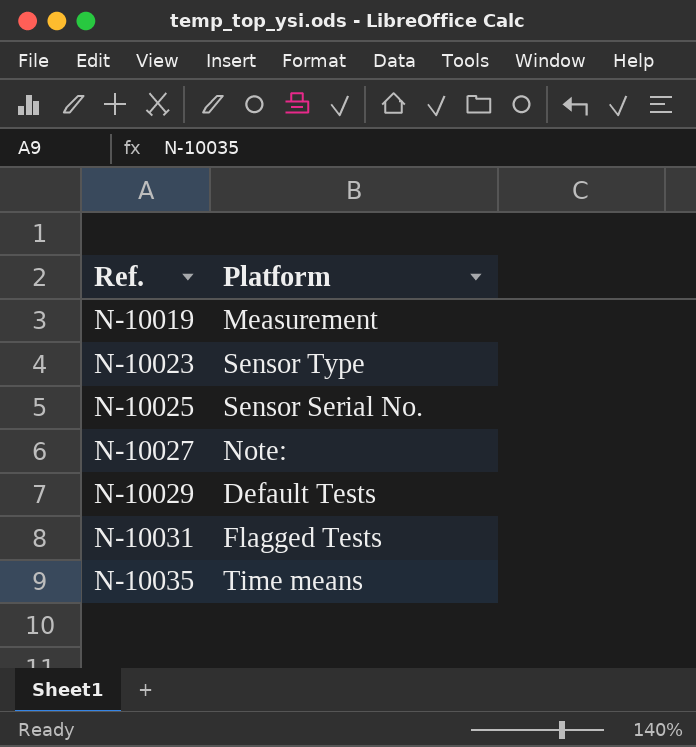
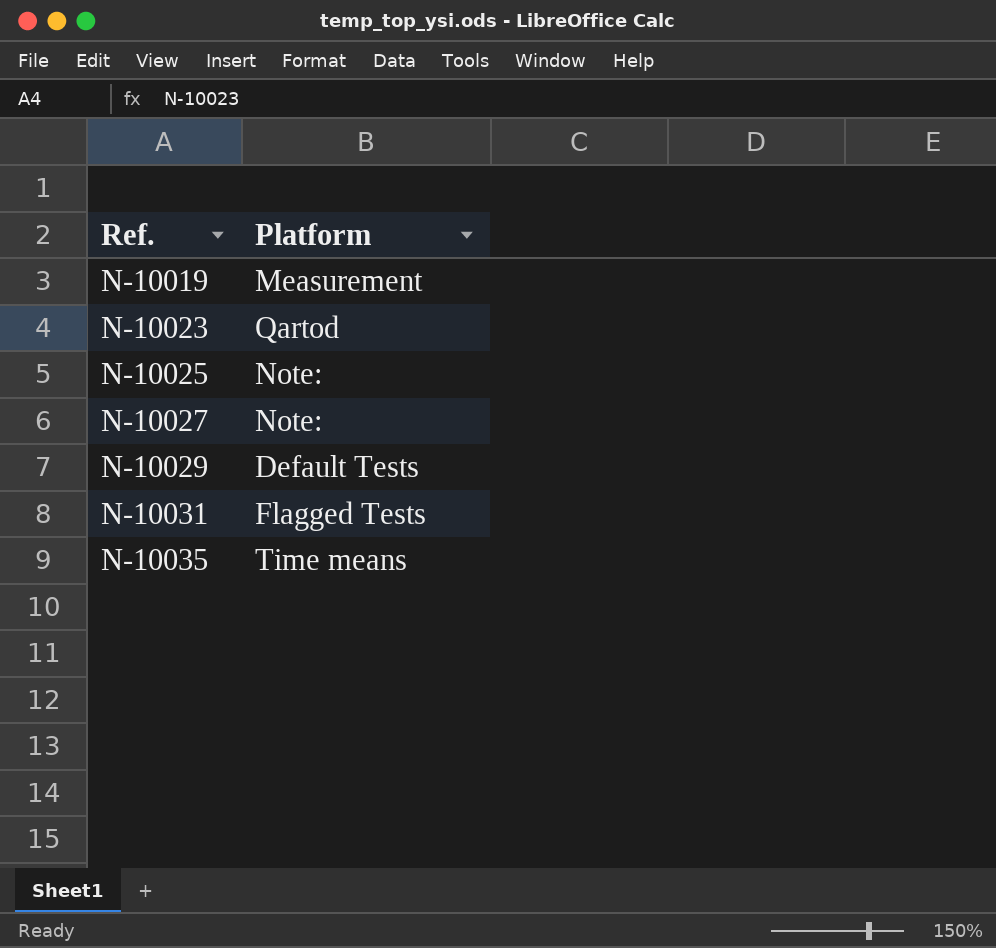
N-10023 | Platform: Sensor Type -> Qartod
N-10025 | Platform: Sensor Serial No. -> Note:

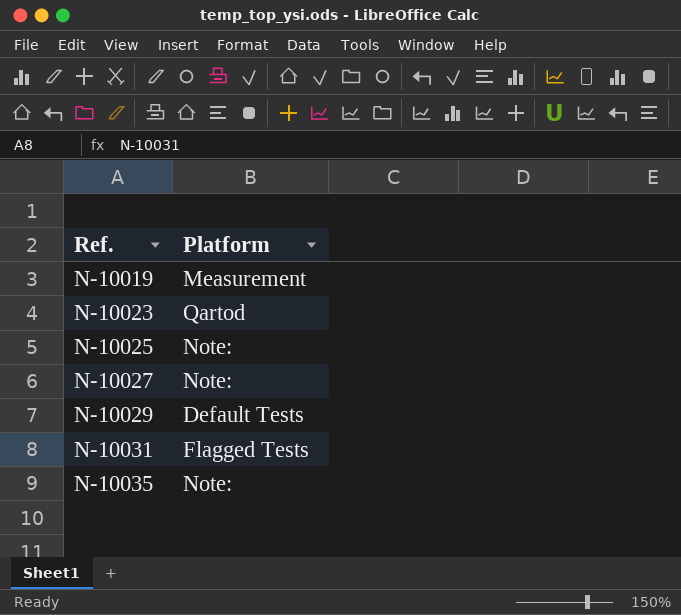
N-10035 | Platform: Time means -> Note:

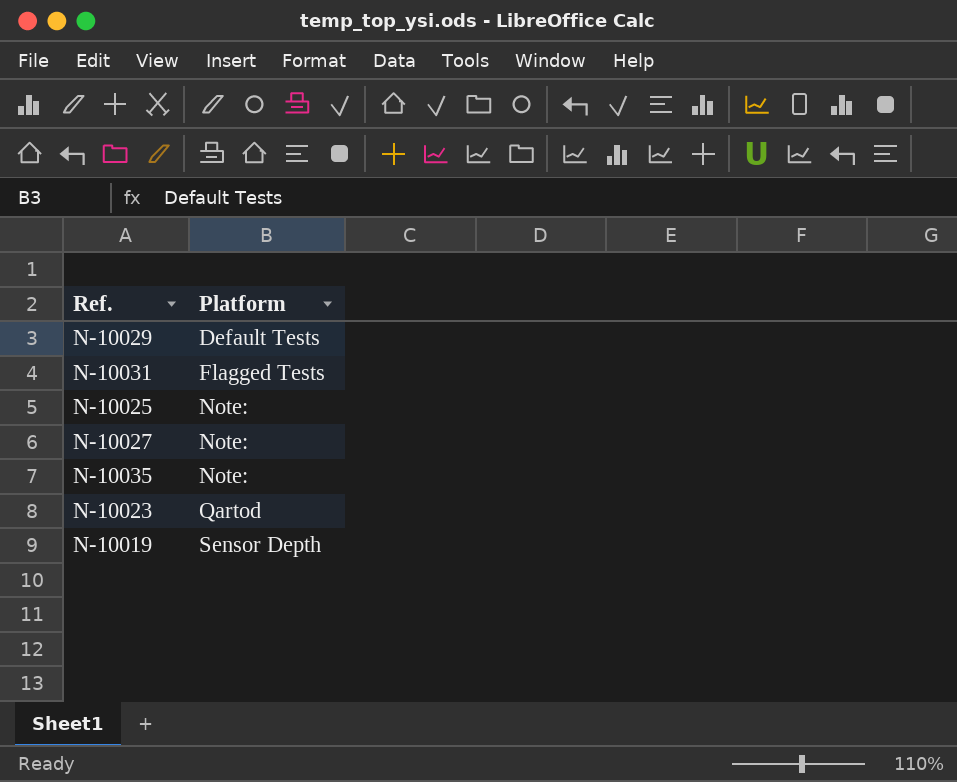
row order: Ref. ascending -> Platform ascending
N-10019 | Platform: Measurement -> Sensor Depth

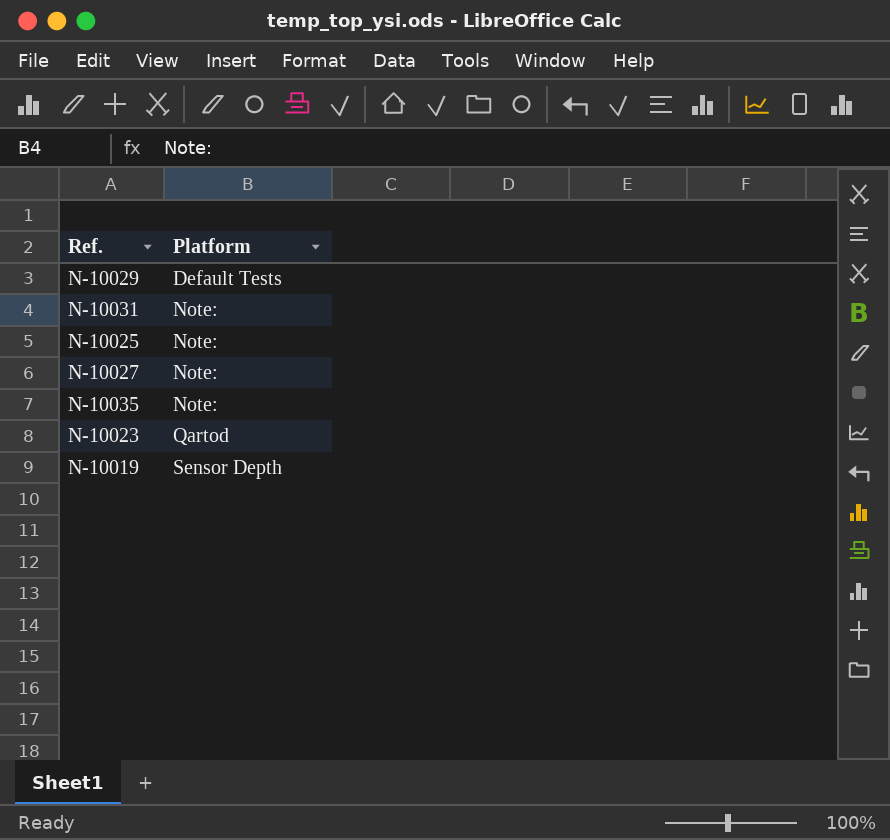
N-10031 | Platform: Flagged Tests -> Note:

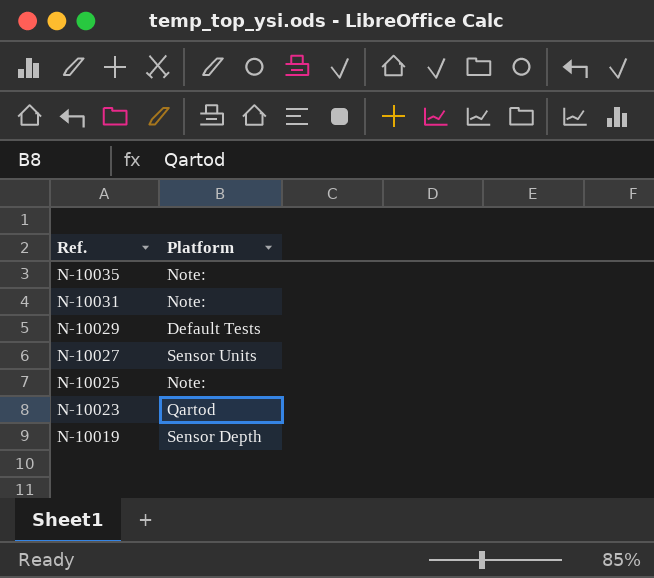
row order: Platform ascending -> Ref. descending
N-10027 | Platform: Note: -> Sensor Units

